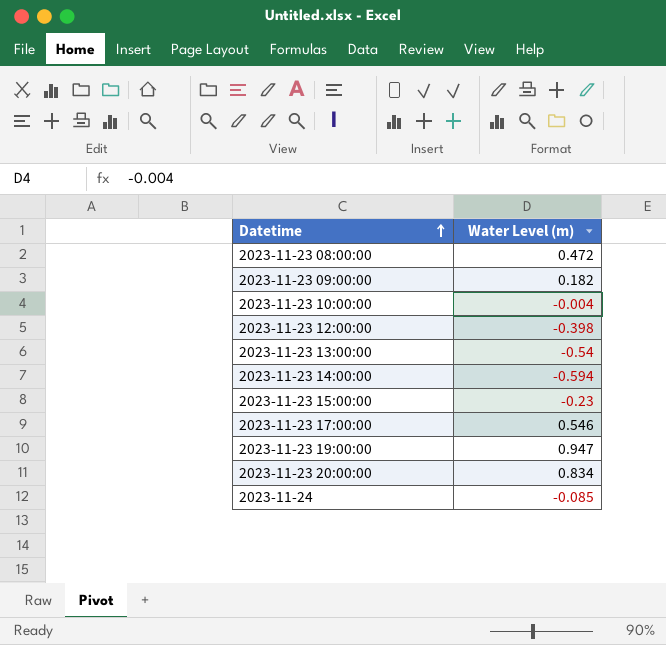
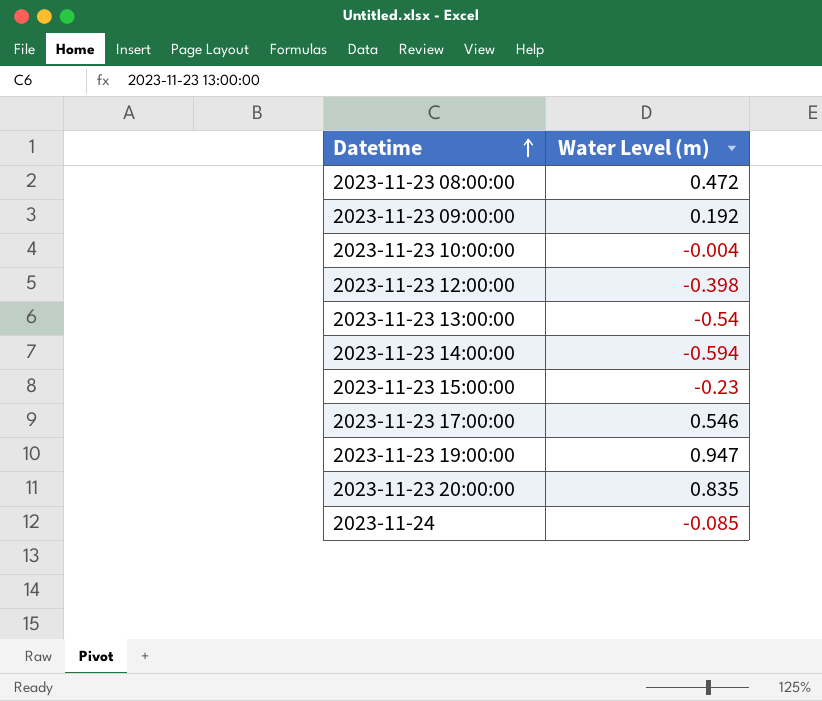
2023-11-23 09:00:00 | Water Level (m): 0.182 -> 0.192
2023-11-23 20:00:00 | Water Level (m): 0.834 -> 0.835

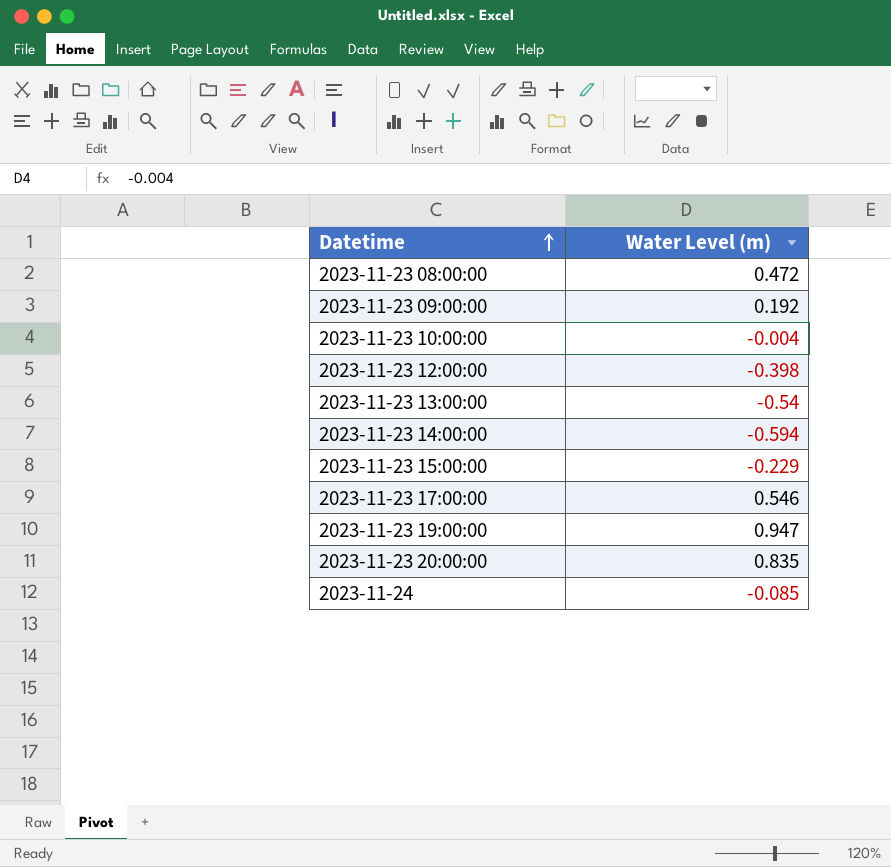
2023-11-23 15:00:00 | Water Level (m): -0.23 -> -0.229

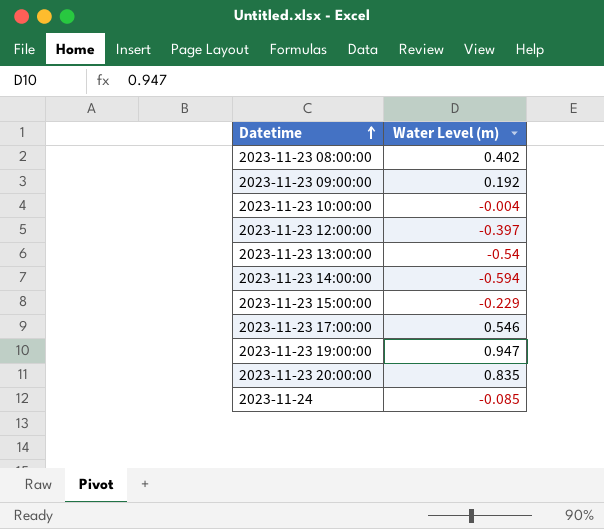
2023-11-23 08:00:00 | Water Level (m): 0.472 -> 0.402
2023-11-23 12:00:00 | Water Level (m): -0.398 -> -0.397

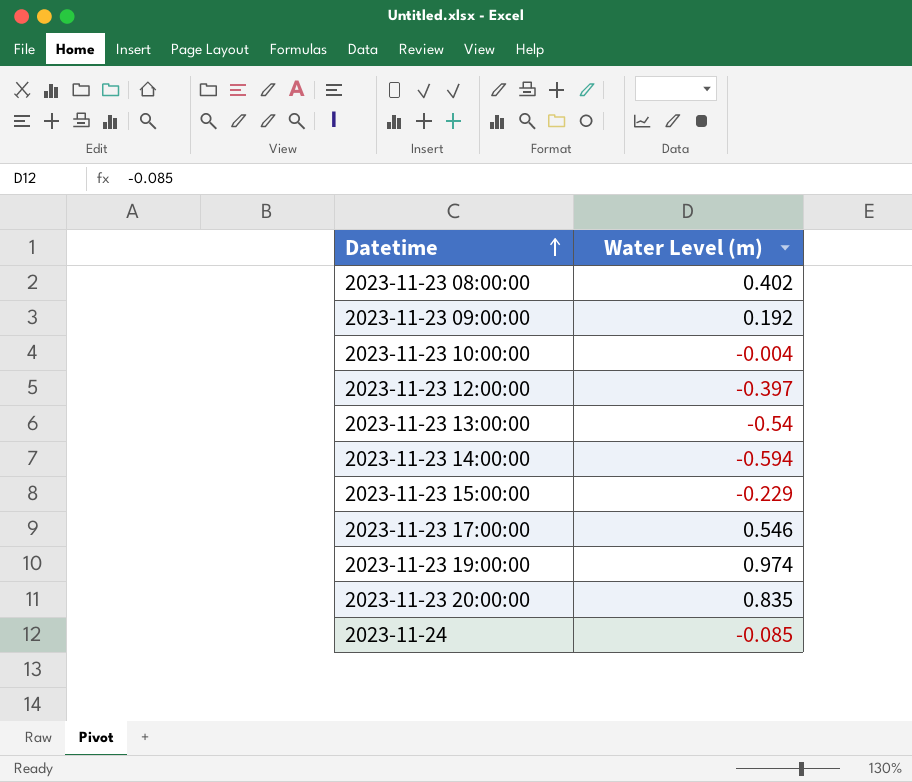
2023-11-23 19:00:00 | Water Level (m): 0.947 -> 0.974

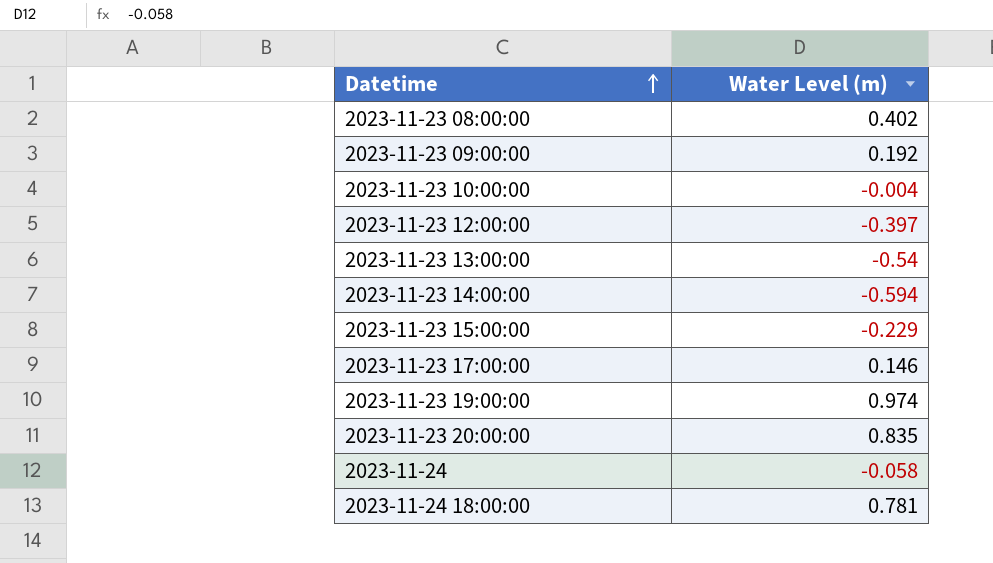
2023-11-23 17:00:00 | Water Level (m): 0.546 -> 0.146
2023-11-24 | Water Level (m): -0.085 -> -0.058
row 2023-11-24 18:00:00: none -> 0.781

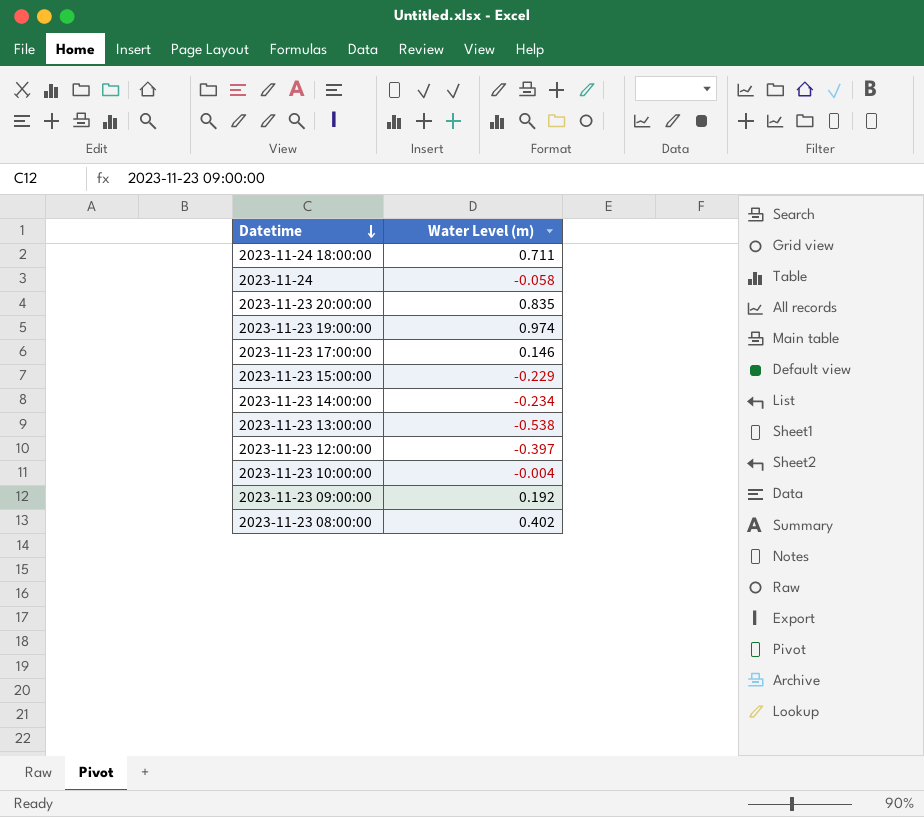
row order: Datetime ascending -> Datetime descending
2023-11-24 18:00:00 | Water Level (m): 0.781 -> 0.711
2023-11-23 14:00:00 | Water Level (m): -0.594 -> -0.234
2023-11-23 13:00:00 | Water Level (m): -0.54 -> -0.538

